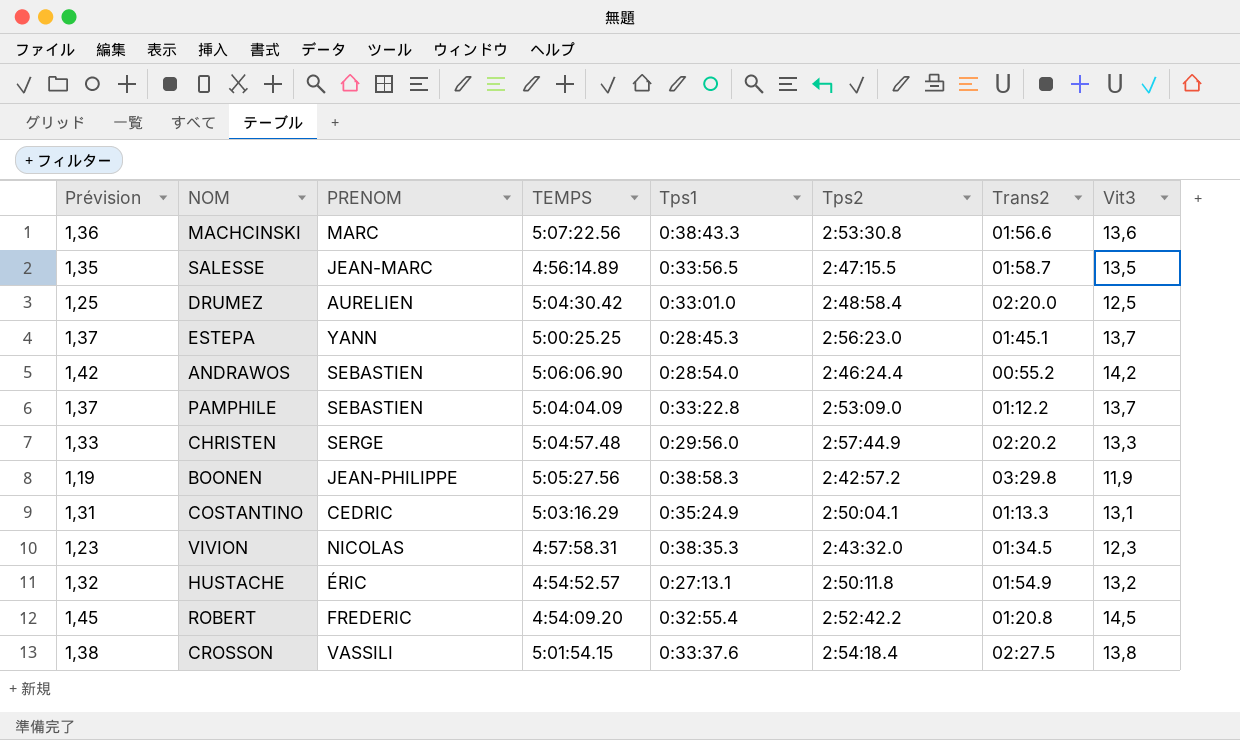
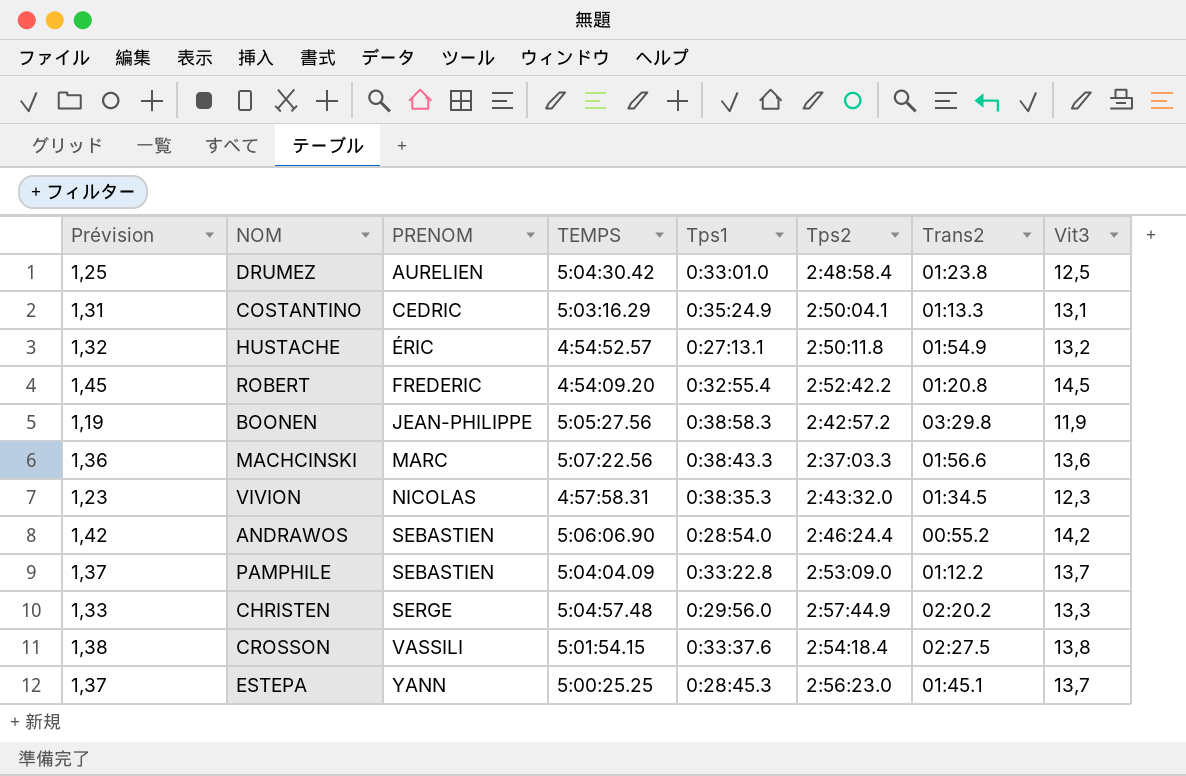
row order: none -> PRENOM ascending
row SALESSE: 1,35 | JEAN-MARC | 4:56:14.89 | 0:33:56.5 | 2:47:15.5 | 01:58.7 | 13,5 -> none
DRUMEZ | Trans2: 02:20.0 -> 01:23.8
MACHCINSKI | Tps2: 2:53:30.8 -> 2:37:03.3

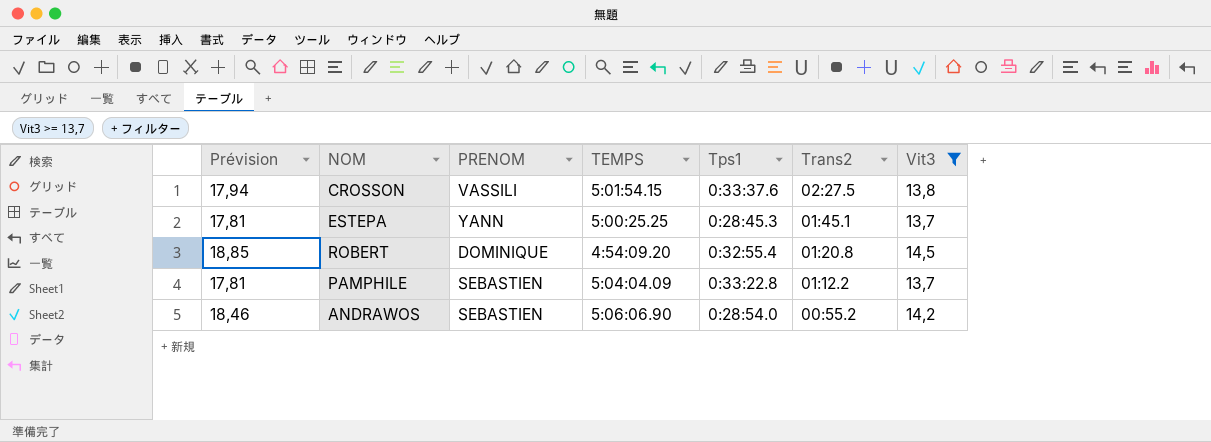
filter: none -> Vit3 >= 13,7
row order: PRENOM ascending -> Trans2 descending
column Tps2 | position: 6 -> none
column Prévision | formula: [Vit3] * 0,1 -> [Vit3] * 1,3
ROBERT | PRENOM: FREDERIC -> DOMINIQUE

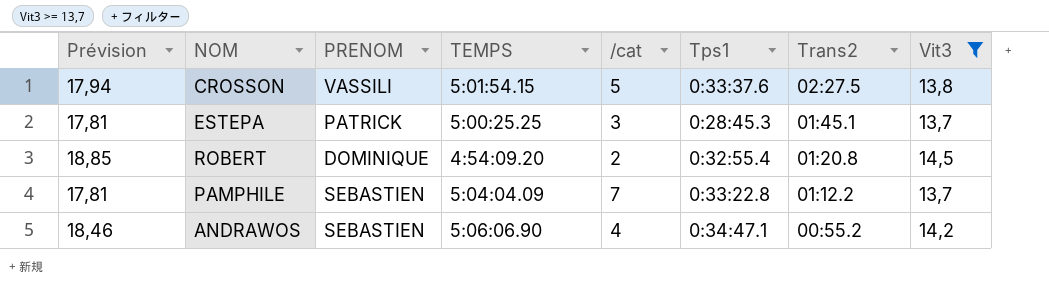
column /cat | position: none -> 5
ESTEPA | PRENOM: YANN -> PATRICK
ANDRAWOS | Tps1: 0:28:54.0 -> 0:34:47.1

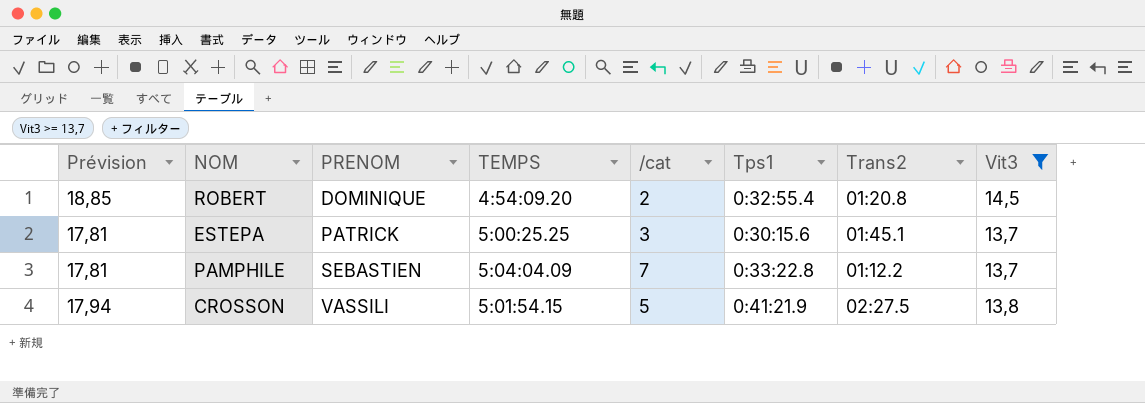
row order: Trans2 descending -> PRENOM ascending
row ANDRAWOS: 18,46 | SEBASTIEN | 5:06:06.90 | 4 | 0:34:47.1 | 00:55.2 | 14,2 -> none
ESTEPA | Tps1: 0:28:45.3 -> 0:30:15.6
CROSSON | Tps1: 0:33:37.6 -> 0:41:21.9

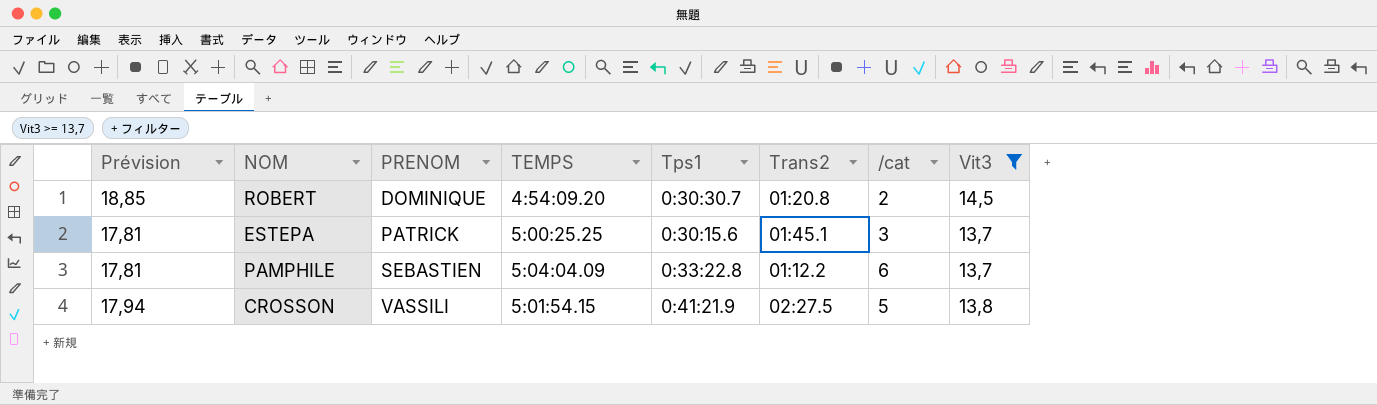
column /cat | position: 5 -> 7
ROBERT | Tps1: 0:32:55.4 -> 0:30:30.7
PAMPHILE | /cat: 7 -> 6

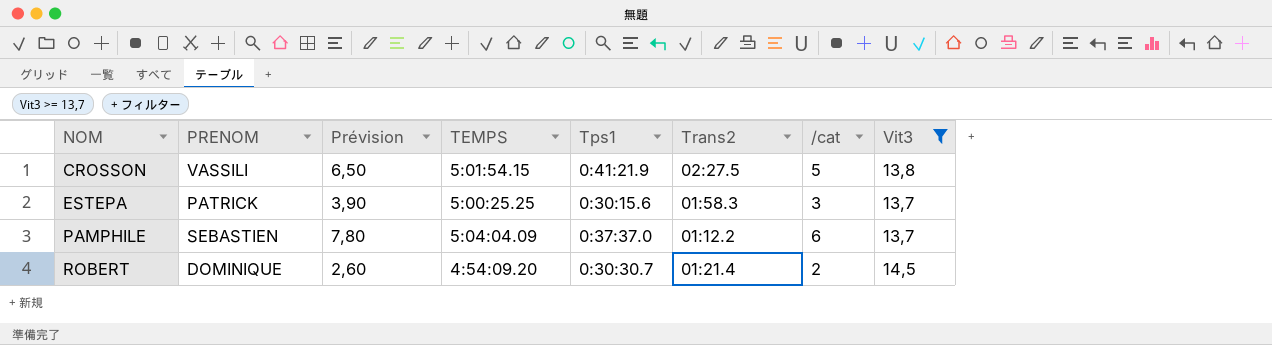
row order: PRENOM ascending -> NOM ascending
column Prévision | formula: [Vit3] * 1,3 -> [/cat] * 1,3
column Prévision | position: 1 -> 3
ESTEPA | Trans2: 01:45.1 -> 01:58.3
PAMPHILE | Tps1: 0:33:22.8 -> 0:37:37.0
ROBERT | Trans2: 01:20.8 -> 01:21.4

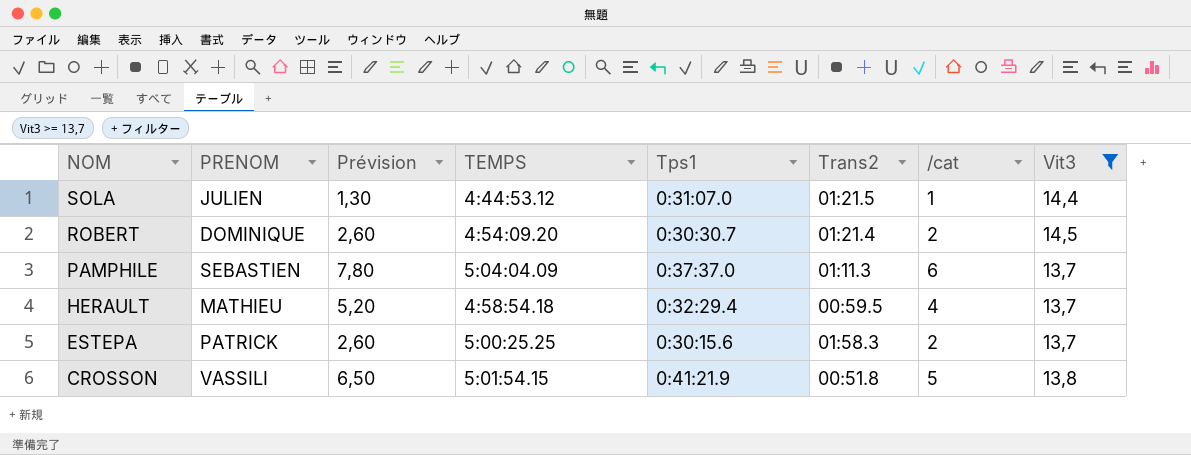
row order: NOM ascending -> NOM descending
row SOLA: none -> JULIEN | 1,30 | 4:44:53.12 | 0:31:07.0 | 01:21.5 | 1 | 14,4
PAMPHILE | Trans2: 01:12.2 -> 01:11.3
row HERAULT: none -> MATHIEU | 5,20 | 4:58:54.18 | 0:32:29.4 | 00:59.5 | 4 | 13,7
ESTEPA | Prévision: 3,90 -> 2,60
ESTEPA | /cat: 3 -> 2
CROSSON | Trans2: 02:27.5 -> 00:51.8

